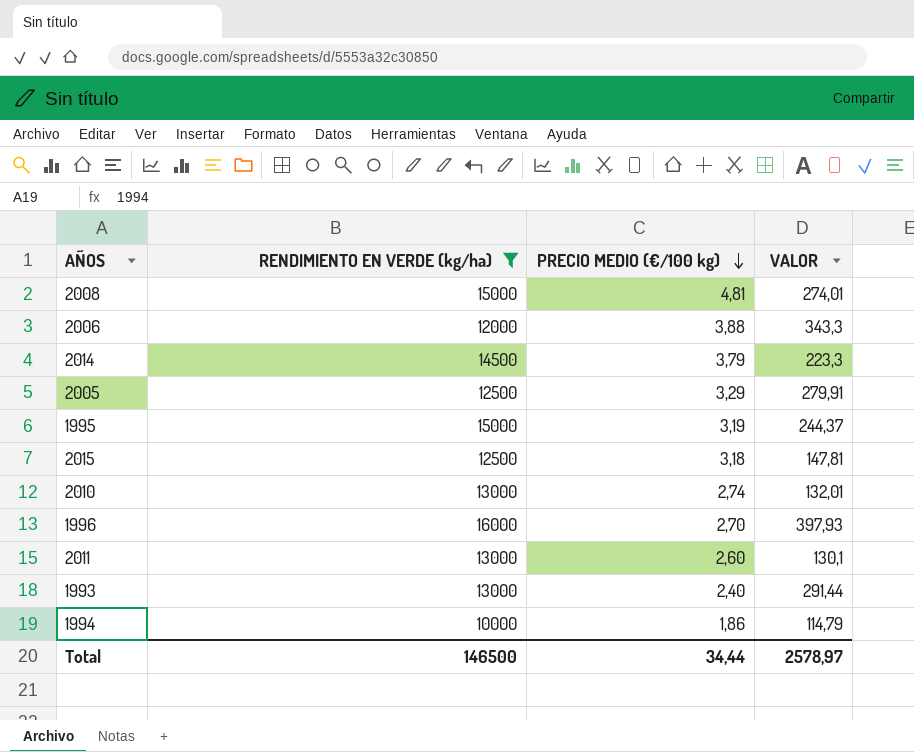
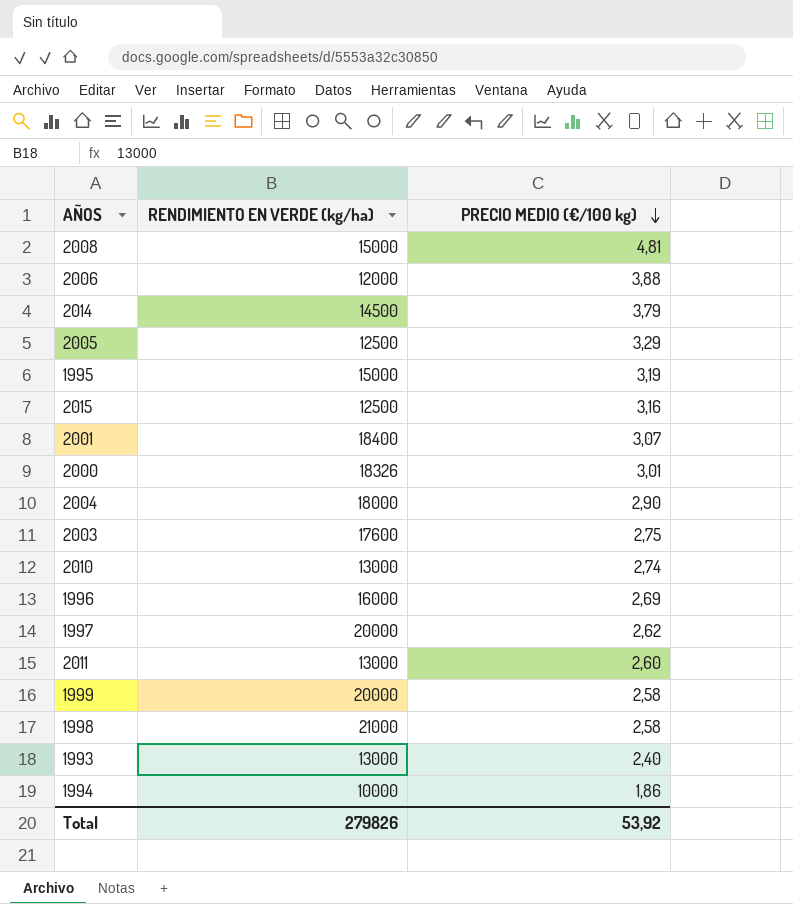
filter: RENDIMIENTO EN VERDE (kg/ha) <= 16000 -> none
column VALOR | position: 4 -> none
2015 | PRECIO MEDIO (€/100 kg): 3,18 -> 3,16
1996 | PRECIO MEDIO (€/100 kg): 2,70 -> 2,69
Total | RENDIMIENTO EN VERDE (kg/ha): 146500 -> 279826
Total | PRECIO MEDIO (€/100 kg): 34,44 -> 53,92

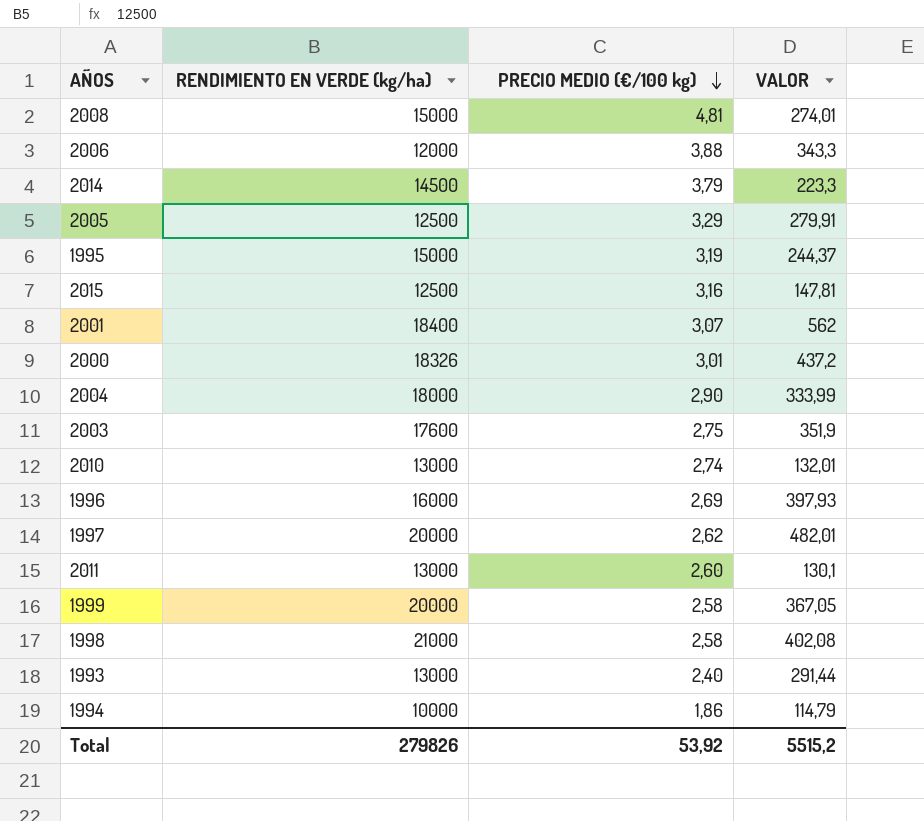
column VALOR | position: none -> 4

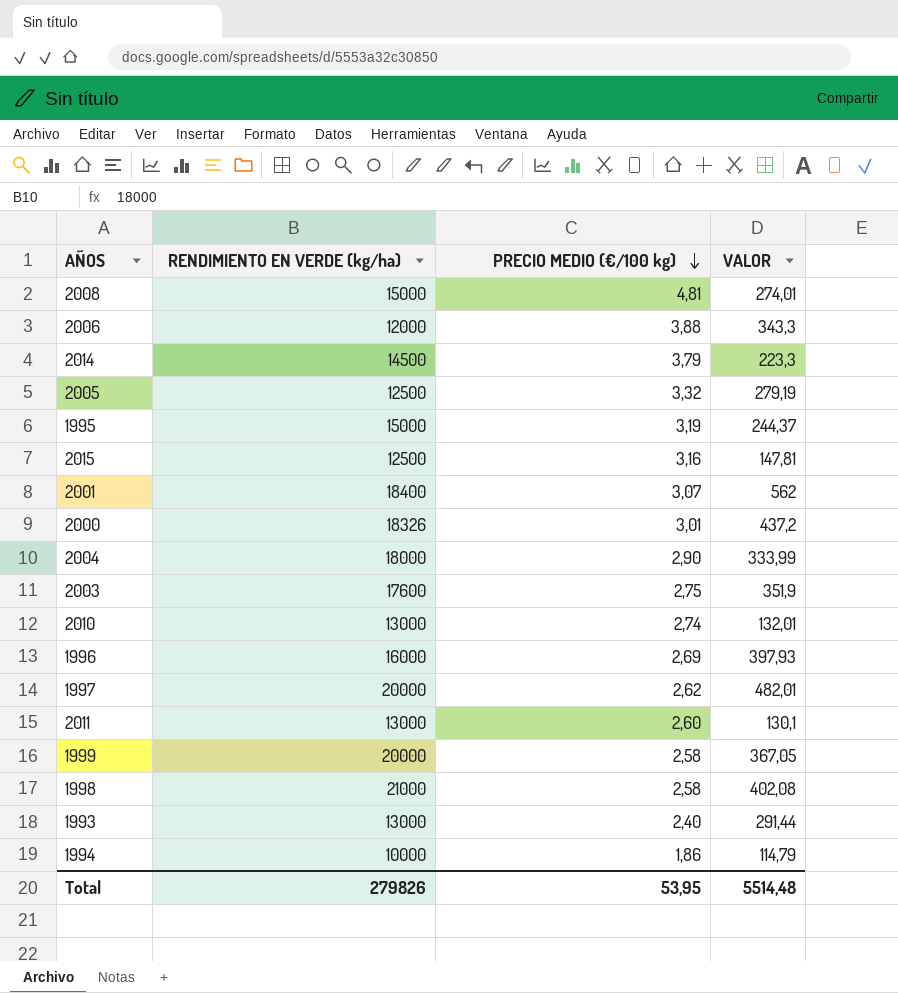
2005 | PRECIO MEDIO (€/100 kg): 3,29 -> 3,32
2005 | VALOR: 279,91 -> 279,19
Total | PRECIO MEDIO (€/100 kg): 53,92 -> 53,95
Total | VALOR: 5515,2 -> 5514,48

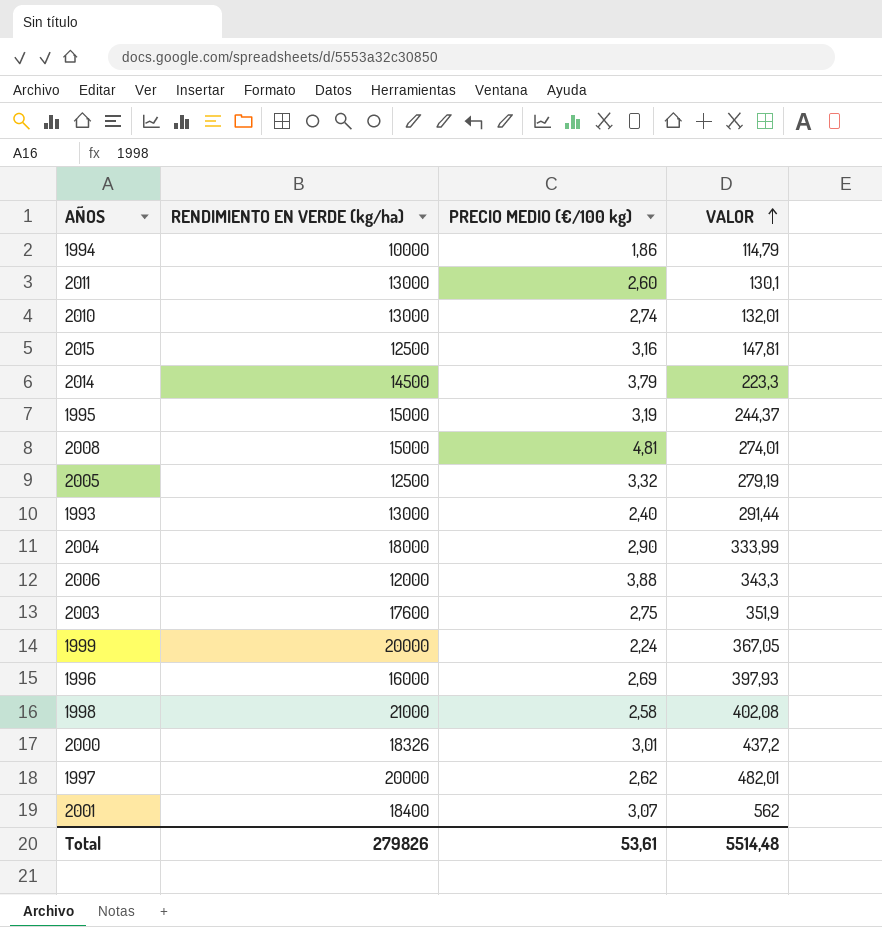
row order: PRECIO MEDIO (€/100 kg) descending -> VALOR ascending
1999 | PRECIO MEDIO (€/100 kg): 2,58 -> 2,24
Total | PRECIO MEDIO (€/100 kg): 53,95 -> 53,61

